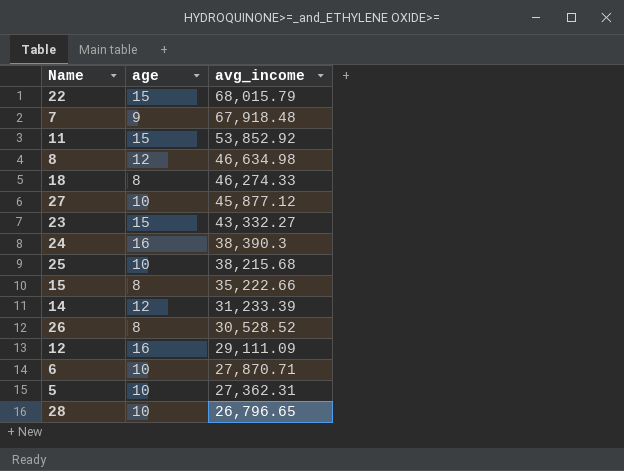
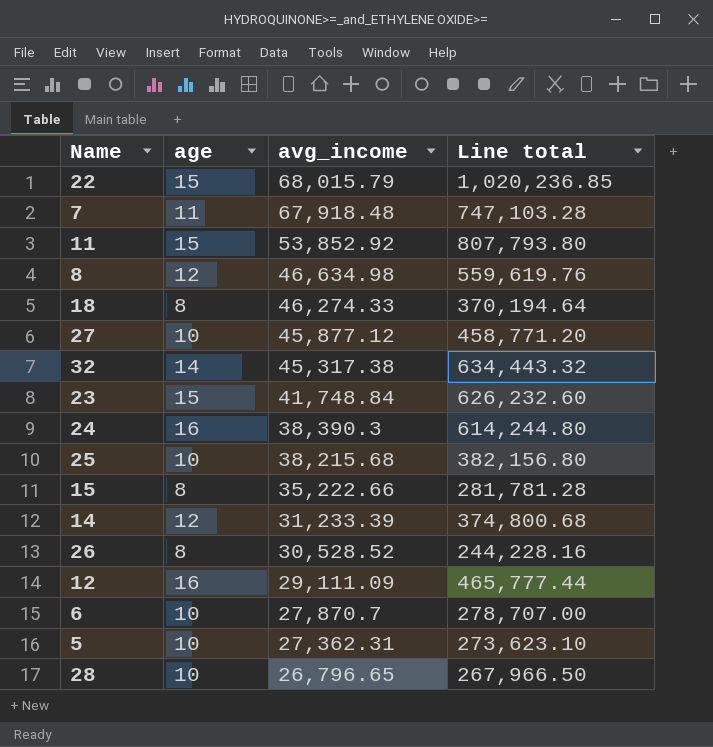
column Line total | formula: none -> [age] * [avg_income]
7 | age: 9 -> 11
row 32: none -> 14 | 45,317.38 | 634,443.32
23 | avg_income: 43,332.27 -> 41,748.84
6 | avg_income: 27,870.71 -> 27,870.7

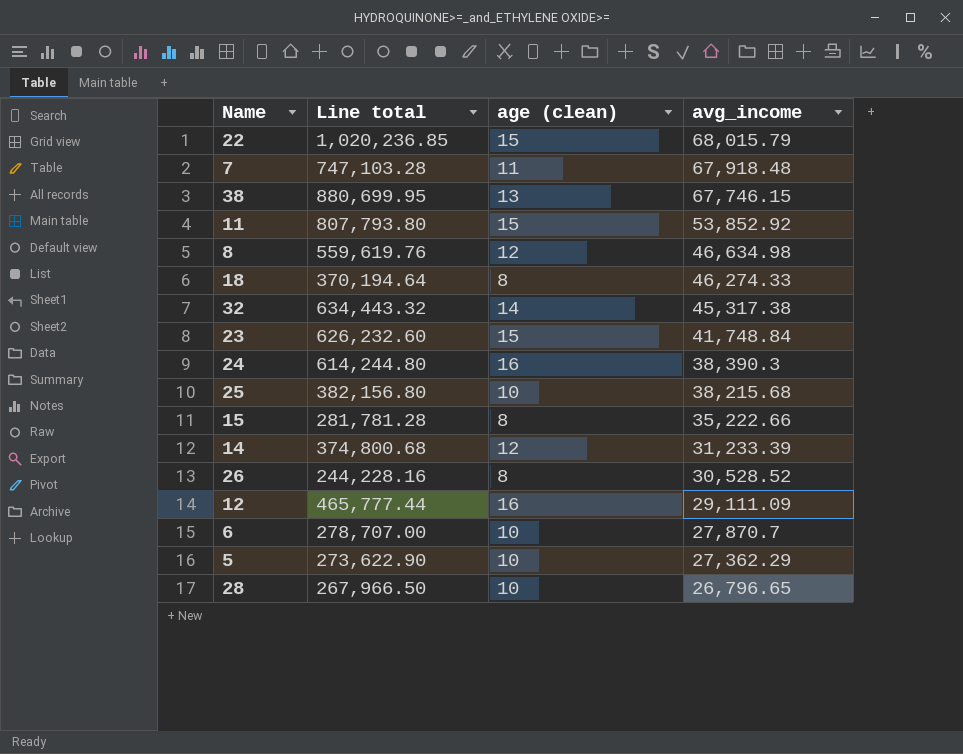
column Line total | position: 4 -> 2
column name: age -> age (clean)
row 27: 10 | 45,877.12 | 458,771.20 -> none
row 38: none -> 880,699.95 | 13 | 67,746.15
5 | Line total: 273,623.10 -> 273,622.90
5 | avg_income: 27,362.31 -> 27,362.29

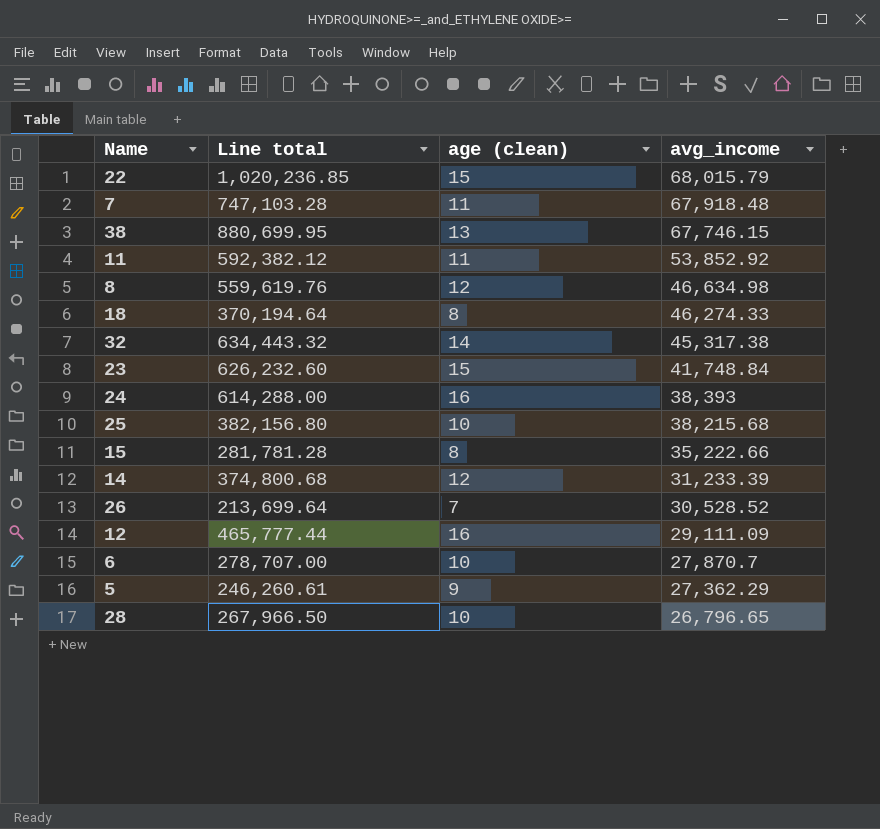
11 | Line total: 807,793.80 -> 592,382.12
11 | age (clean): 15 -> 11
24 | Line total: 614,244.80 -> 614,288.00
24 | avg_income: 38,390.3 -> 38,393
26 | Line total: 244,228.16 -> 213,699.64
26 | age (clean): 8 -> 7
5 | Line total: 273,622.90 -> 246,260.61
5 | age (clean): 10 -> 9

